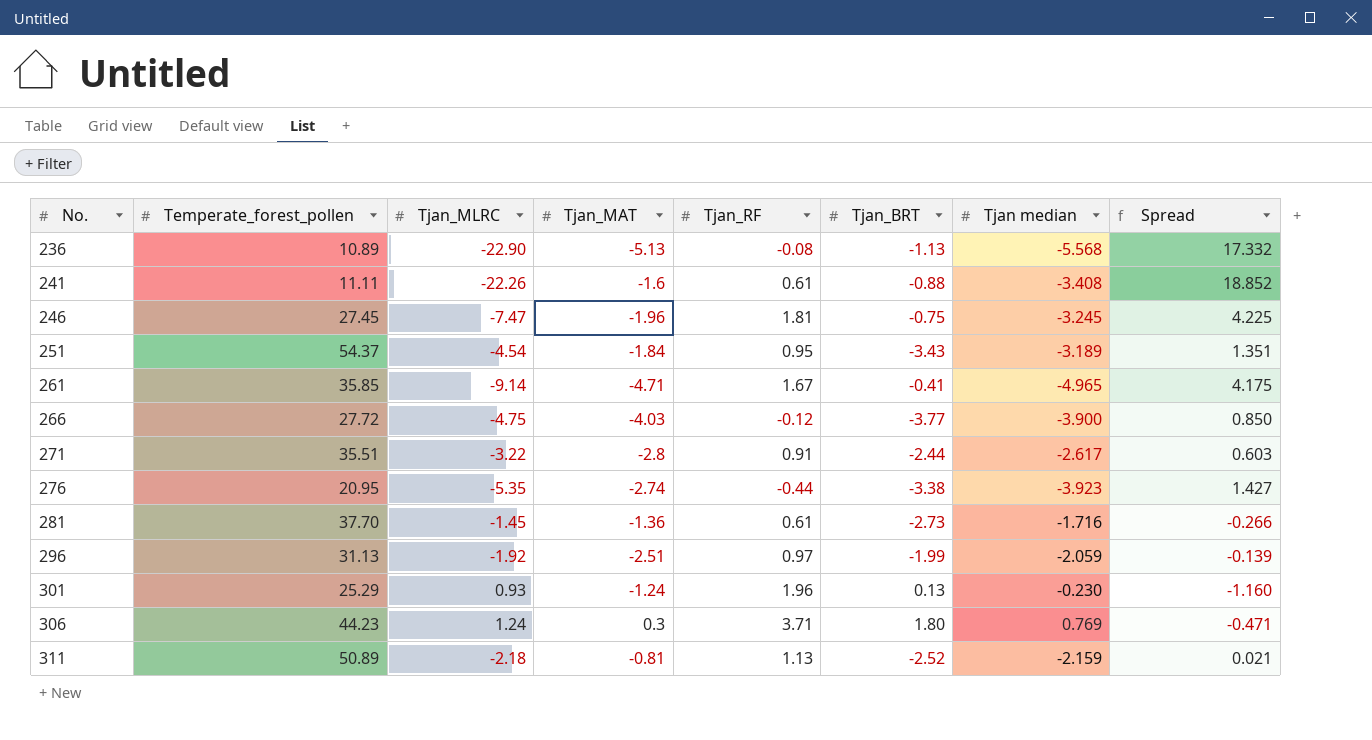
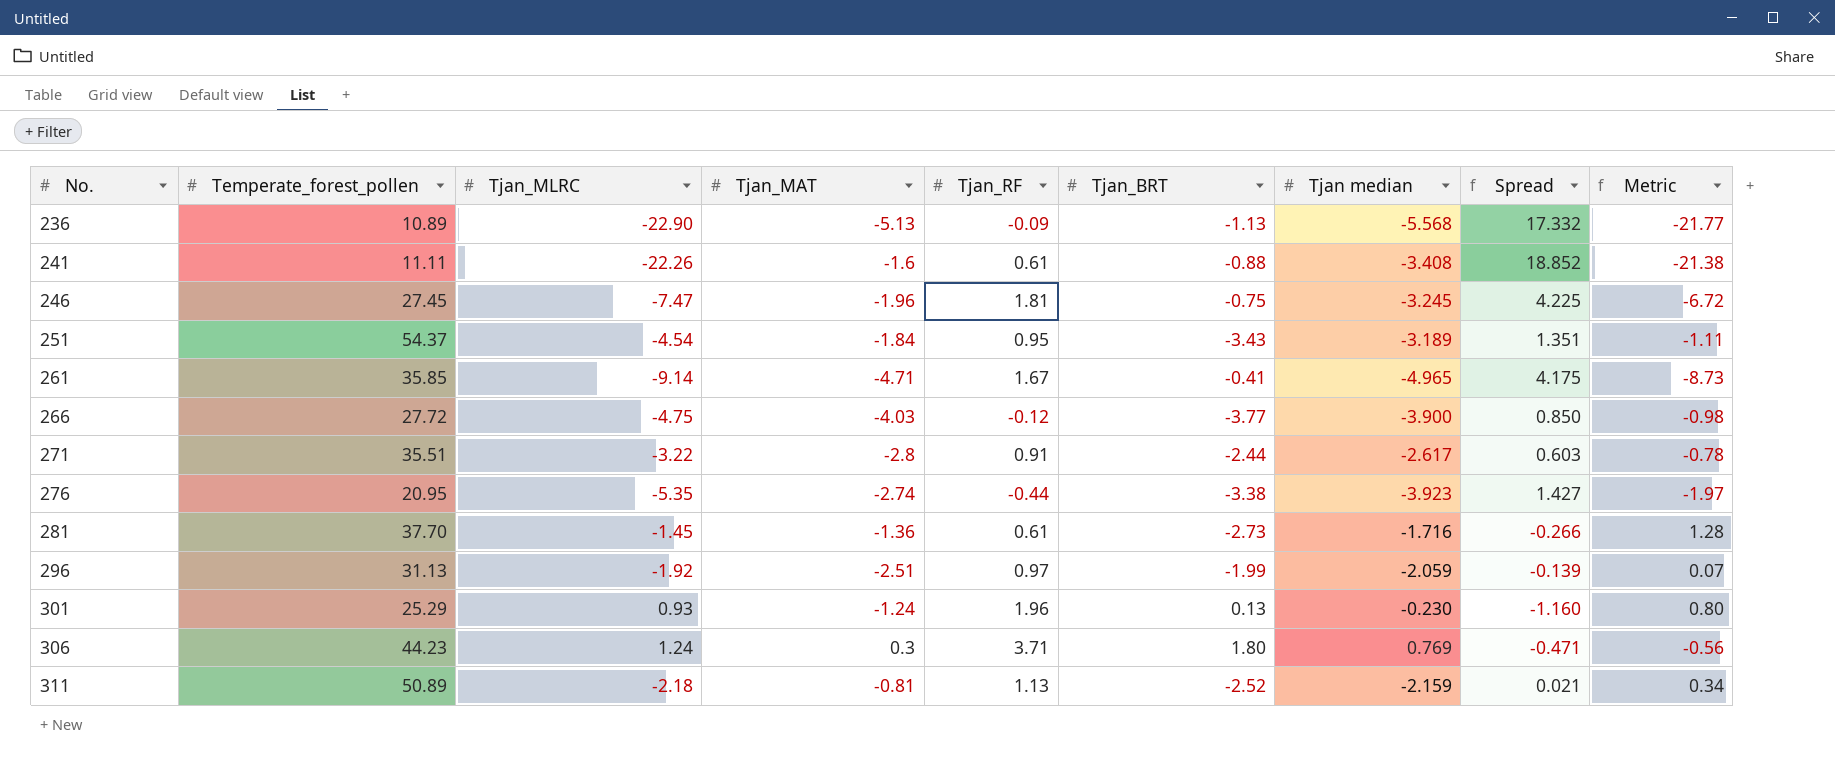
column Metric | formula: none -> [Tjan_MLRC] - [Tjan_BRT]
236 | Tjan_RF: -0.08 -> -0.09

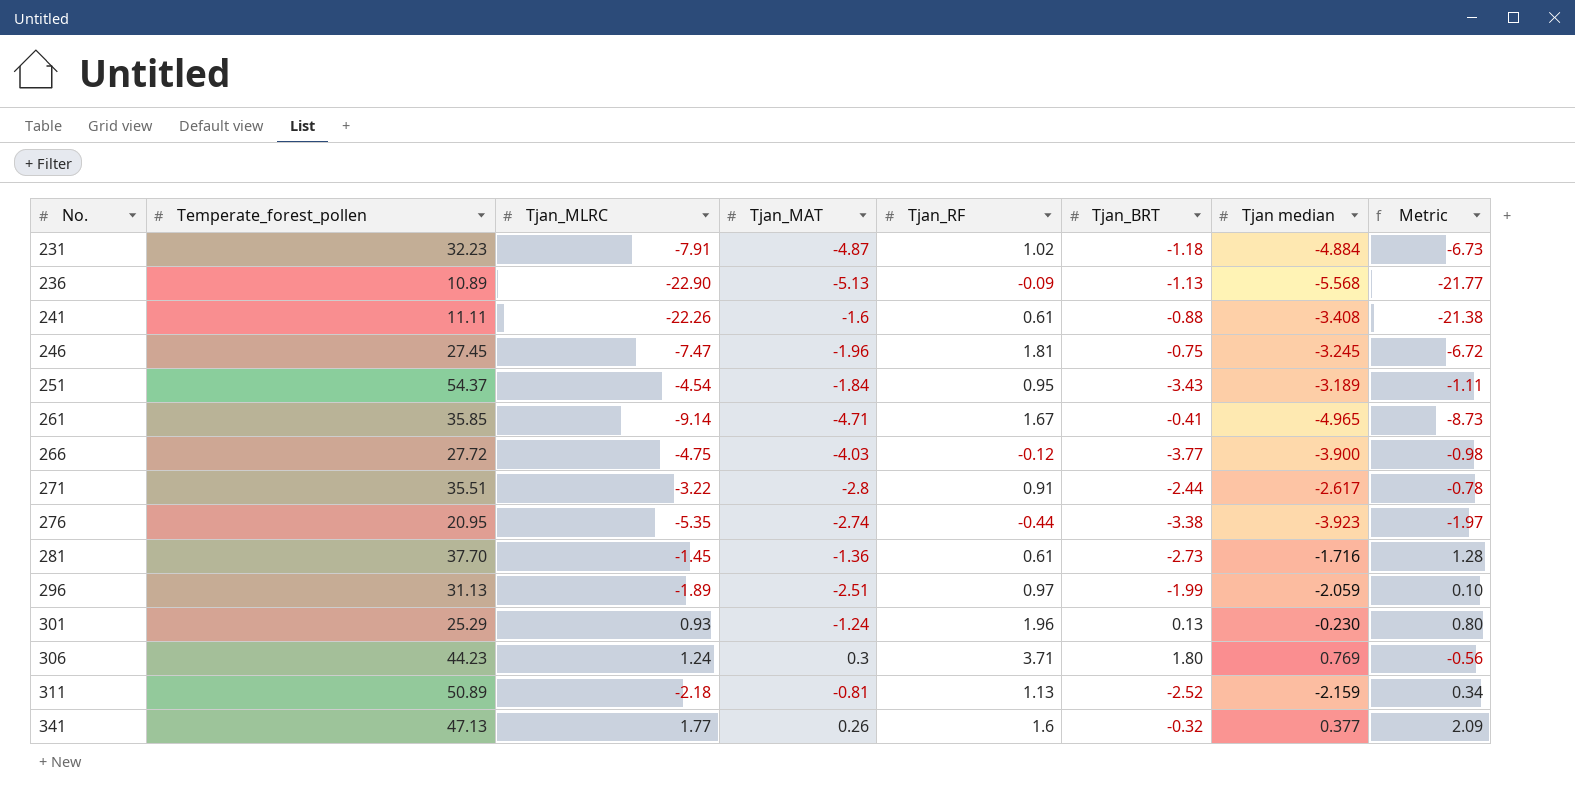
column Spread | formula: [Tjan median] - [Tjan_MLRC] -> none
row 231: none -> 32.23 | -7.91 | -4.87 | 1.02 | -1.18 | -4.884 | -6.73
296 | Tjan_MLRC: -1.92 -> -1.89
296 | Metric: 0.07 -> 0.10
row 341: none -> 47.13 | 1.77 | 0.26 | 1.6 | -0.32 | 0.377 | 2.09

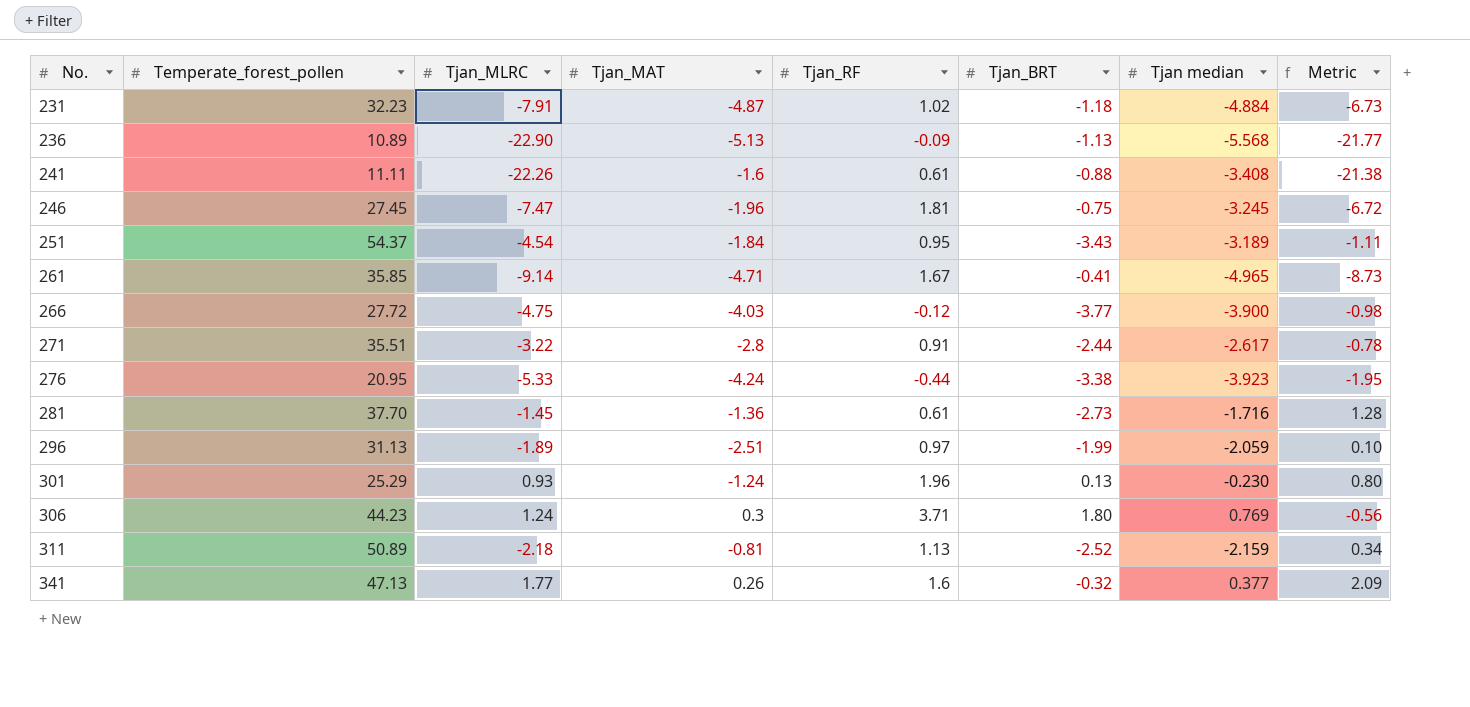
276 | Tjan_MLRC: -5.35 -> -5.33
276 | Tjan_MAT: -2.74 -> -4.24
276 | Metric: -1.97 -> -1.95

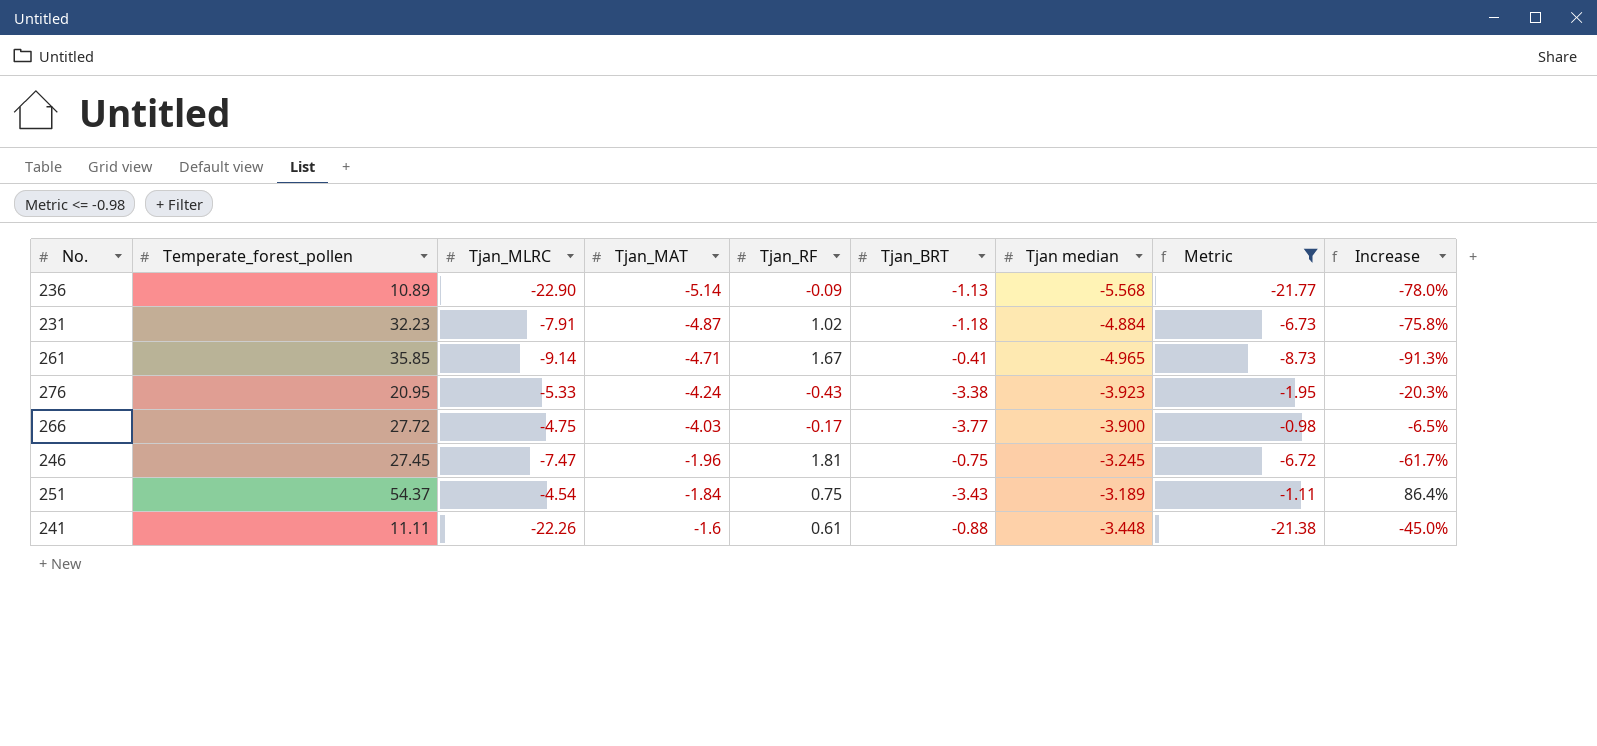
filter: none -> Metric <= -0.98
row order: No. ascending -> Tjan_MAT ascending
column Increase | formula: none -> ([Tjan_BRT] - [Tjan_MAT]) / [Tjan_MAT]
236 | Tjan_MAT: -5.13 -> -5.14
276 | Tjan_RF: -0.44 -> -0.43
266 | Tjan_RF: -0.12 -> -0.17
251 | Tjan_RF: 0.95 -> 0.75
241 | Tjan median: -3.408 -> -3.448

